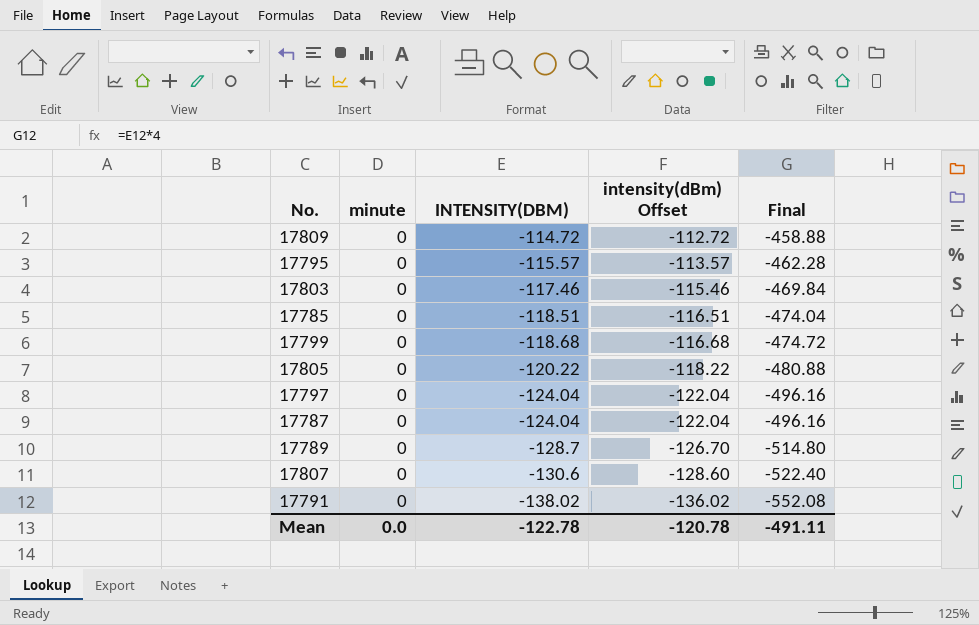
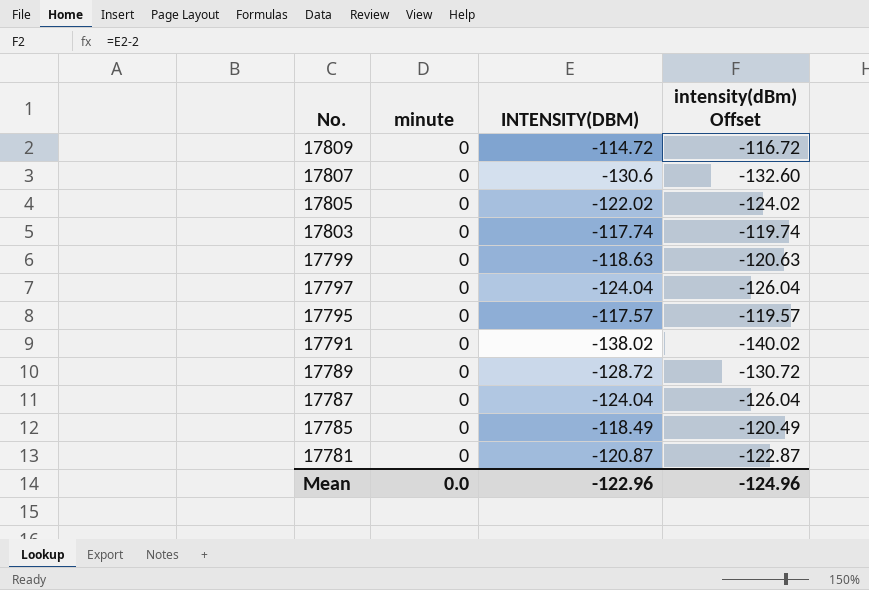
row order: INTENSITY(DBM) descending -> No. descending
column Final | formula: [INTENSITY(DBM)] * 4 -> none
column intensity(dBm) Offset | formula: [INTENSITY(DBM)] + 2 -> [INTENSITY(DBM)] - 2
17805 | INTENSITY(DBM): -120.22 -> -122.02
17803 | INTENSITY(DBM): -117.46 -> -117.74
17799 | INTENSITY(DBM): -118.68 -> -118.63
17795 | INTENSITY(DBM): -115.57 -> -117.57
17789 | INTENSITY(DBM): -128.7 -> -128.72
17785 | INTENSITY(DBM): -118.51 -> -118.49
row 17781: none -> 0 | -120.87 | -122.87
Mean | INTENSITY(DBM): -122.78 -> -122.96
Mean | intensity(dBm) Offset: -120.78 -> -124.96

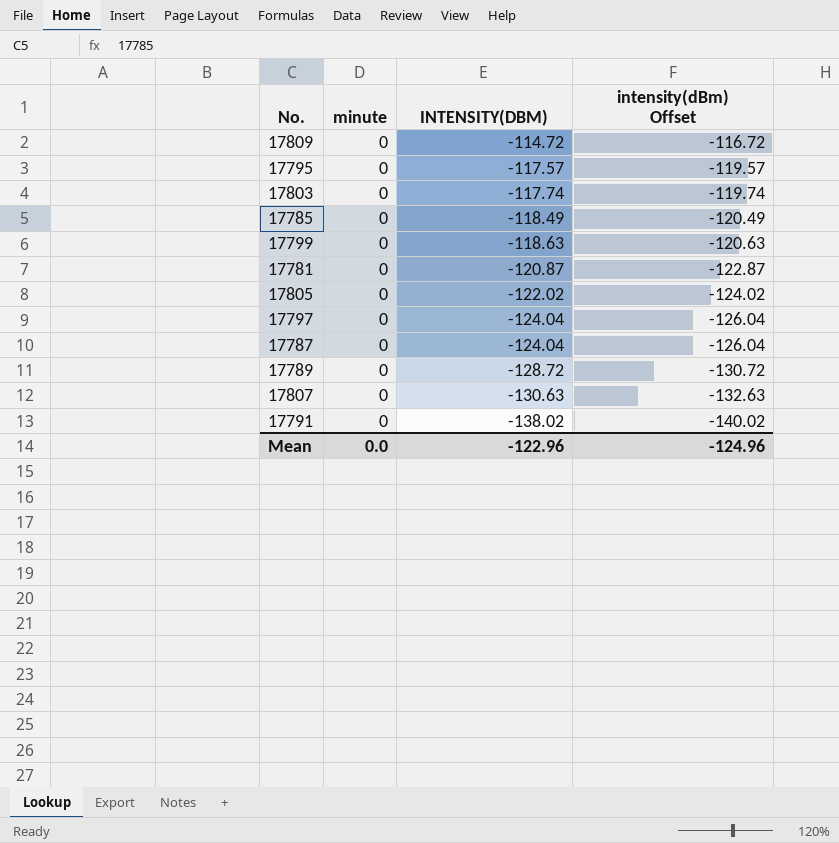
row order: No. descending -> INTENSITY(DBM) descending
17807 | INTENSITY(DBM): -130.6 -> -130.63
17807 | intensity(dBm) Offset: -132.60 -> -132.63

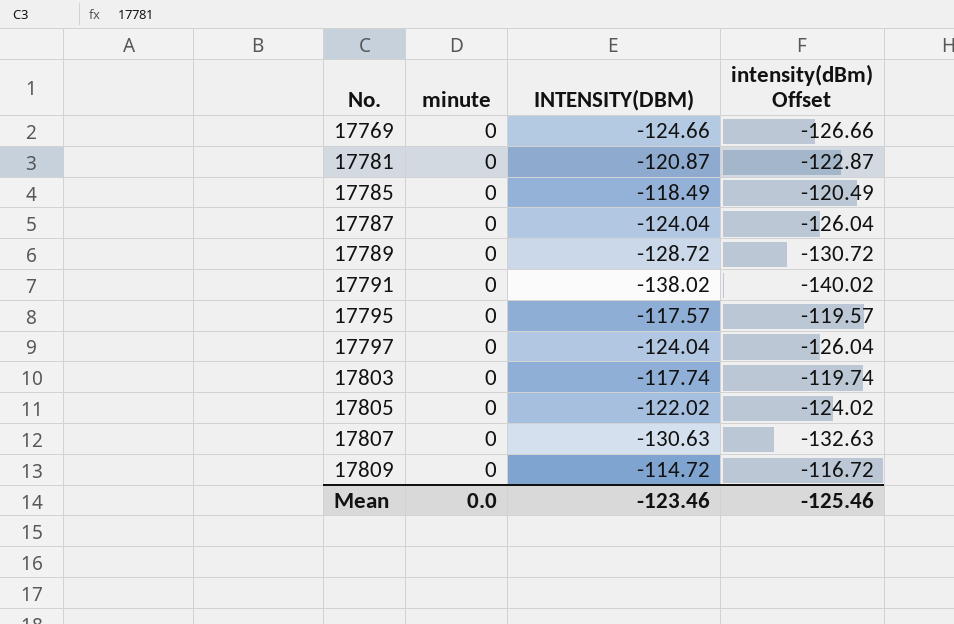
row order: INTENSITY(DBM) descending -> No. ascending
row 17799: 0 | -118.63 | -120.63 -> none
row 17769: none -> 0 | -124.66 | -126.66
Mean | INTENSITY(DBM): -122.96 -> -123.46
Mean | intensity(dBm) Offset: -124.96 -> -125.46

